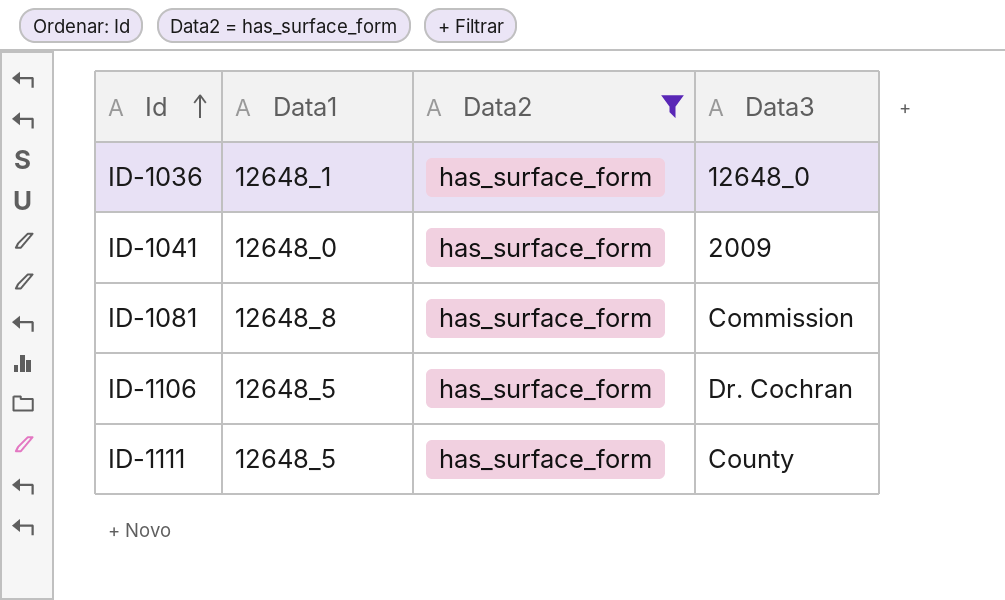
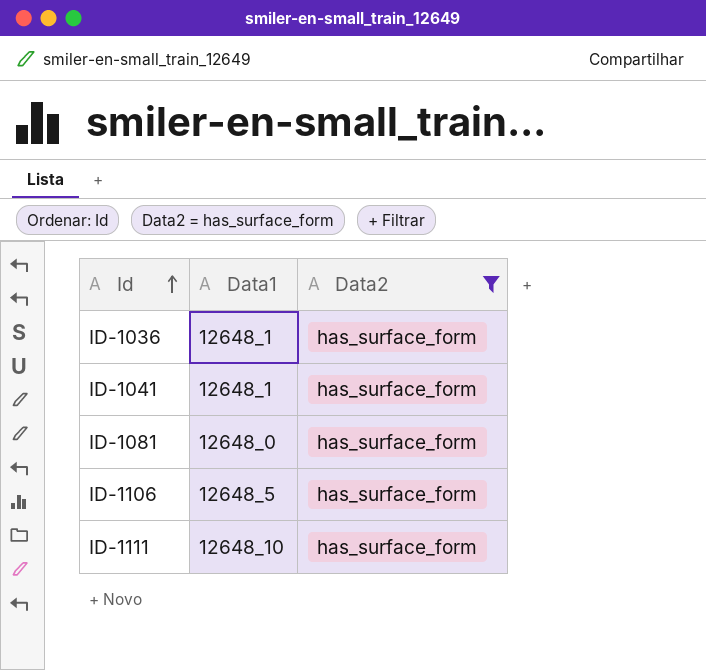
column Data3 | position: 4 -> none
ID-1041 | Data1: 12648_0 -> 12648_1
ID-1081 | Data1: 12648_8 -> 12648_0
ID-1111 | Data1: 12648_5 -> 12648_10

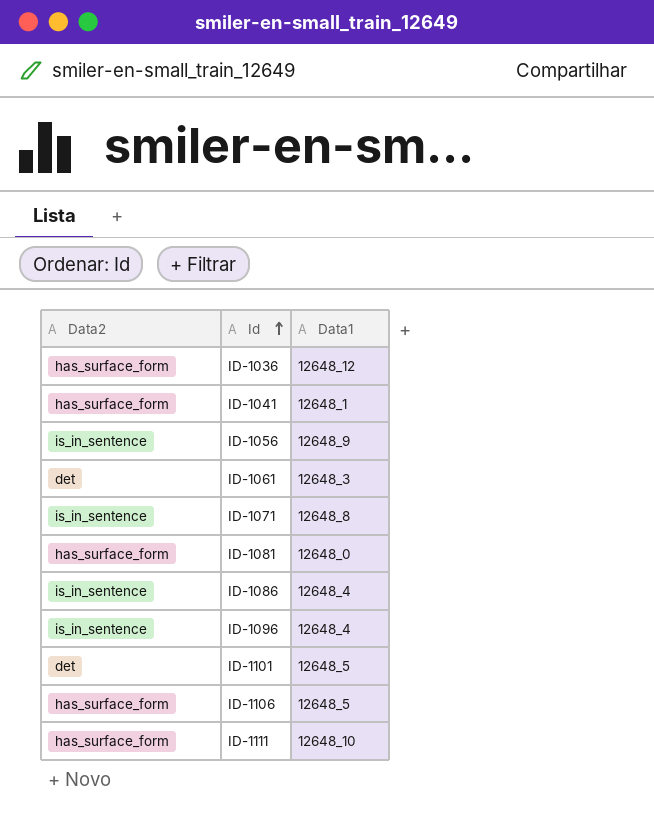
filter: Data2 = has_surface_form -> none
column Data2 | position: 3 -> 1
ID-1036 | Data1: 12648_1 -> 12648_12

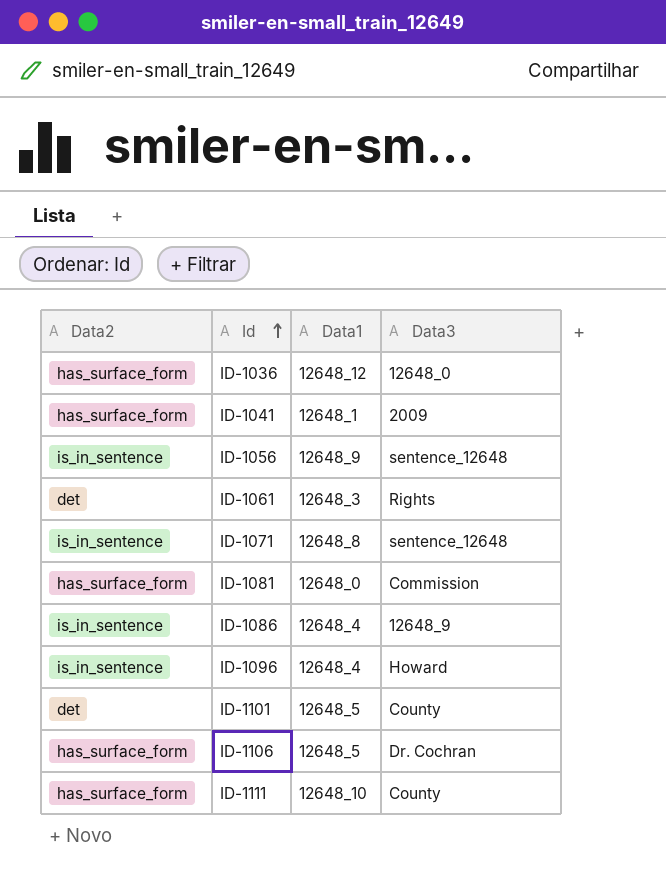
column Data3 | position: none -> 4

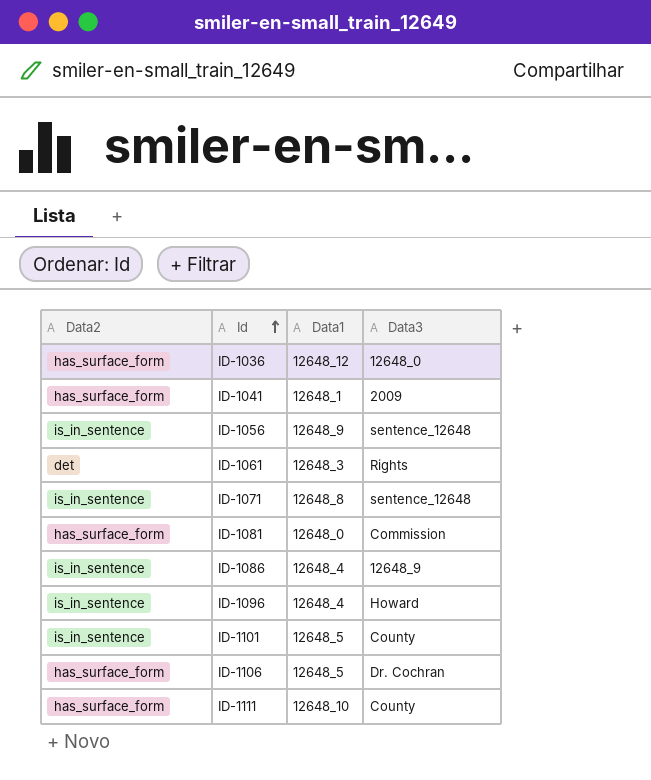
ID-1101 | Data2: det -> is_in_sentence

